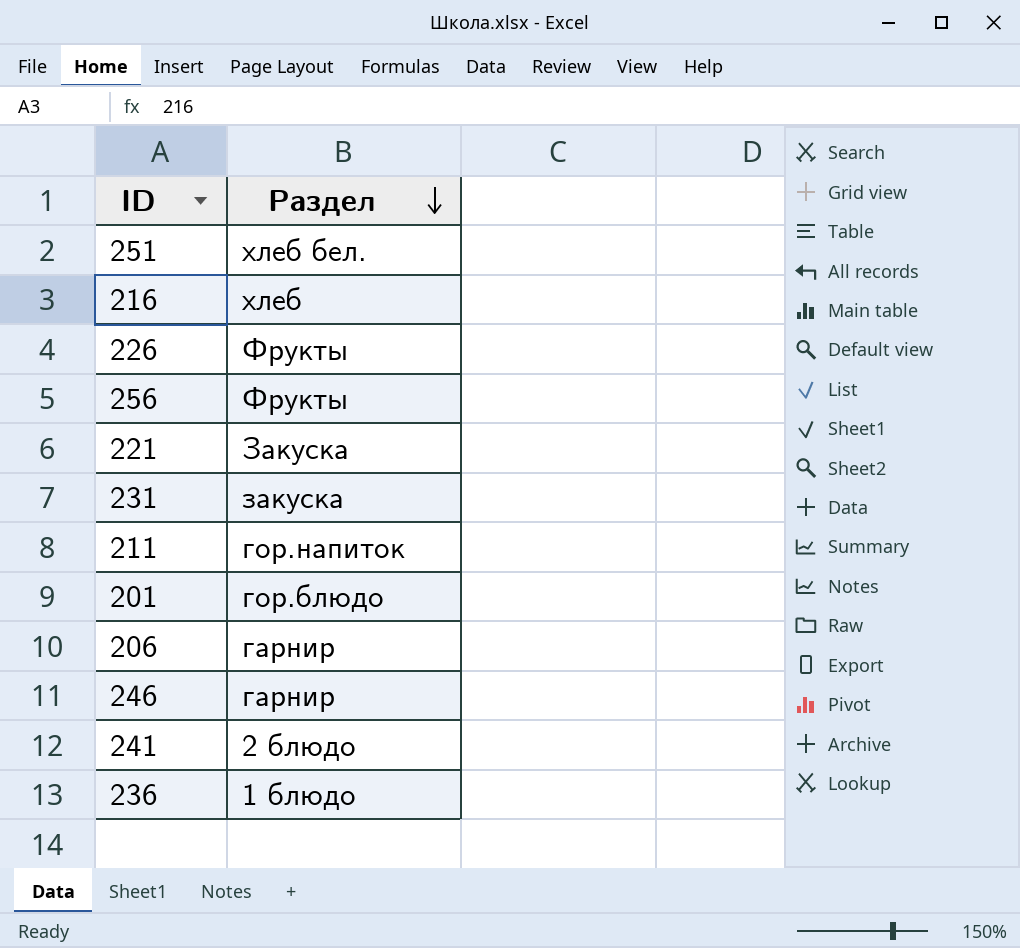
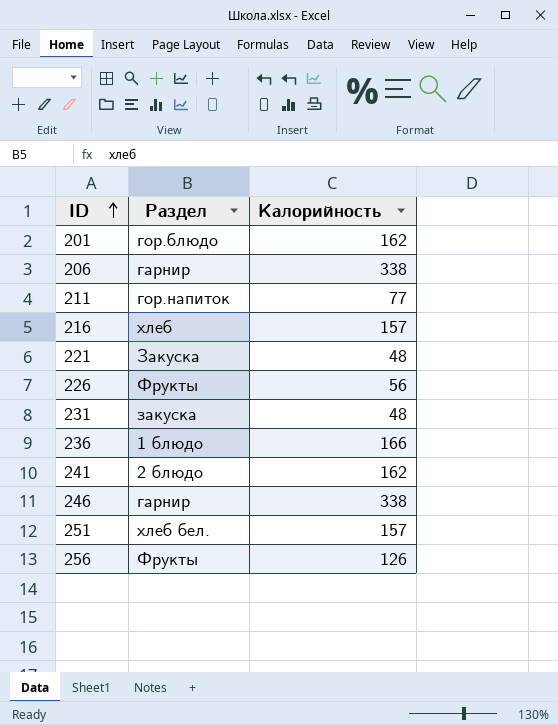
row order: Раздел descending -> ID ascending
column Калорийность | position: none -> 3

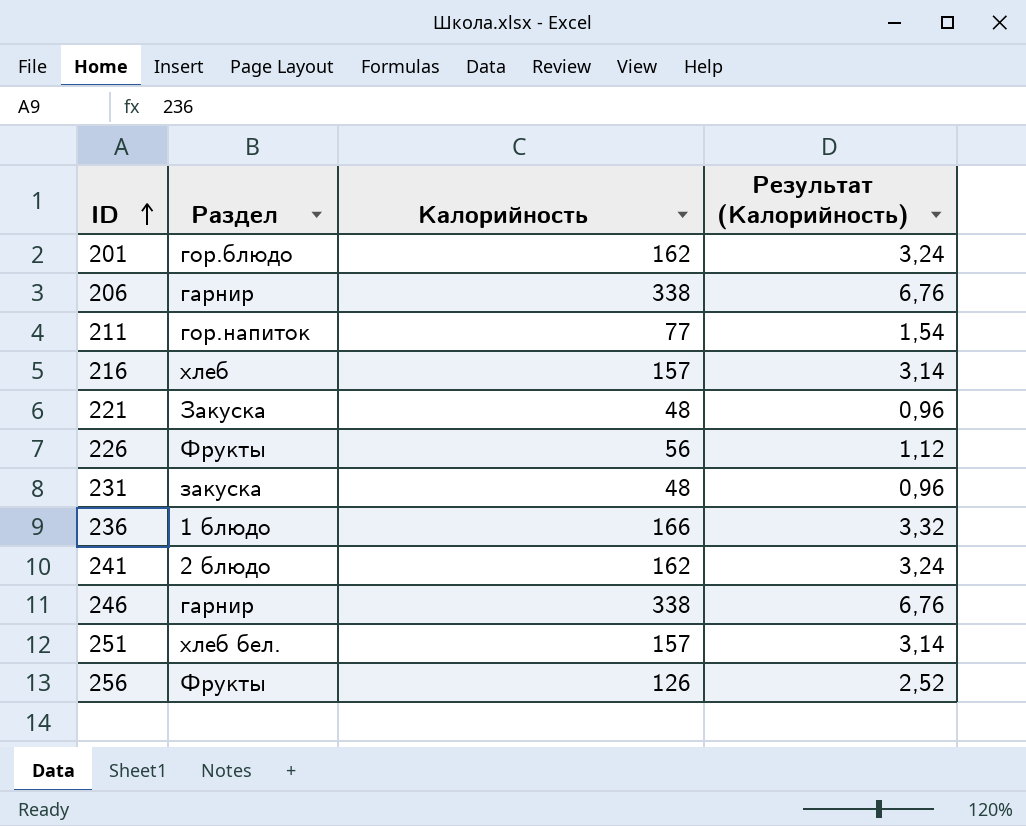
column Результат (Калорийность) | formula: none -> [Калорийность] * 0,02

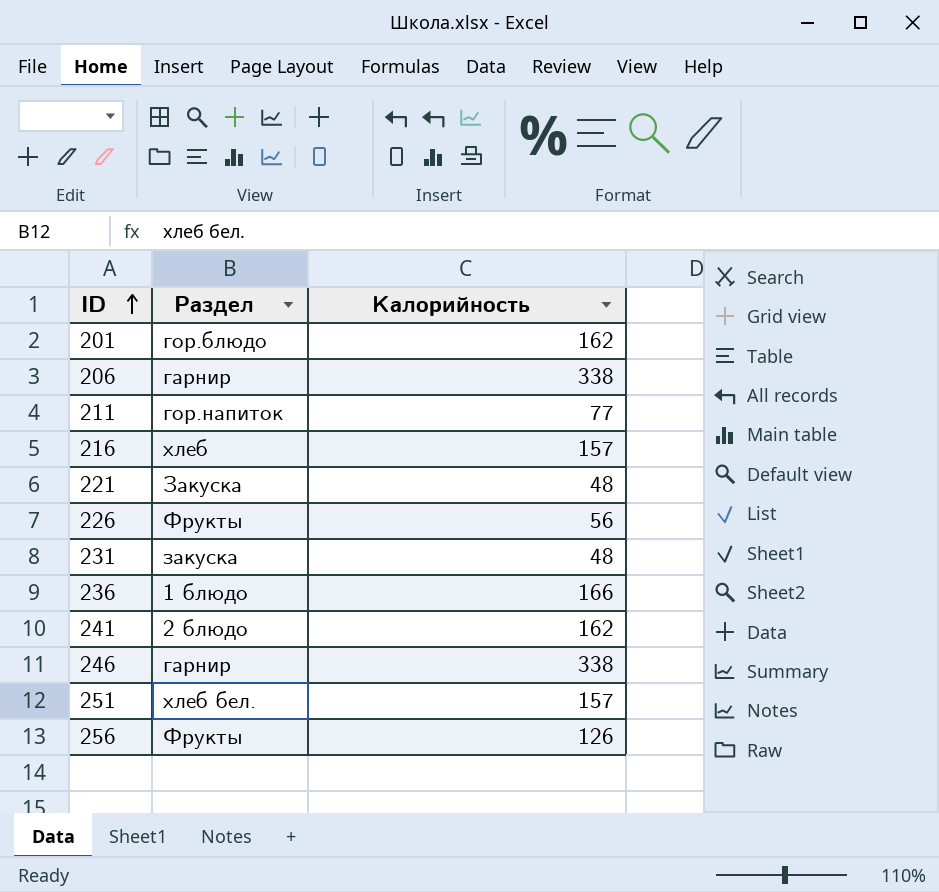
column Результат (Калорийность) | formula: [Калорийность] * 0,02 -> none

